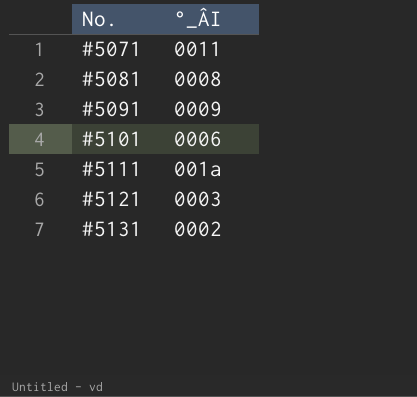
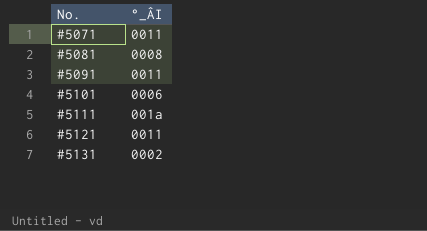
#5091 | °_ÂI: 0009 -> 0011
#5121 | °_ÂI: 0003 -> 0011

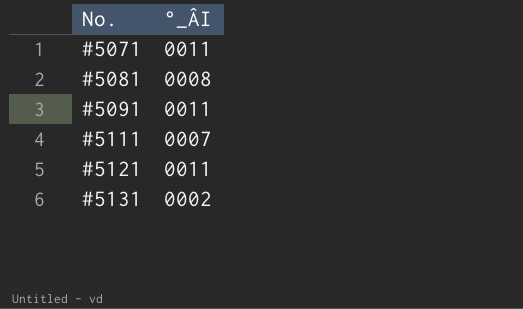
row #5101: 0006 -> none
#5111 | °_ÂI: 001a -> 0007

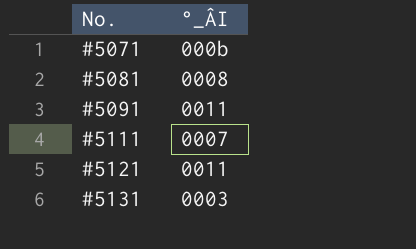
#5071 | °_ÂI: 0011 -> 000b
#5131 | °_ÂI: 0002 -> 0003

